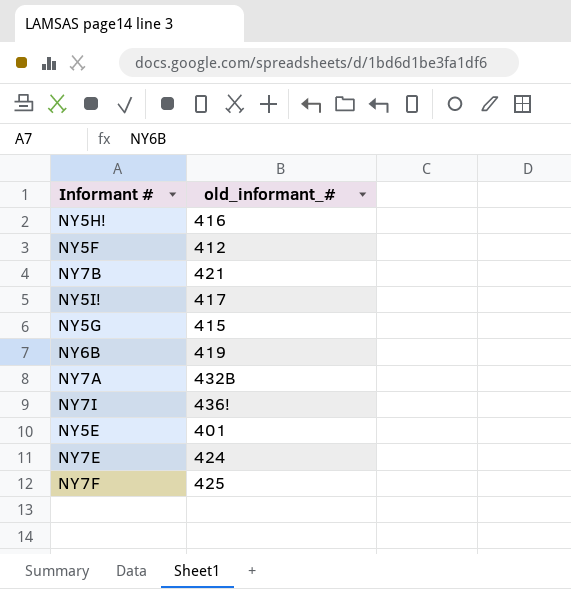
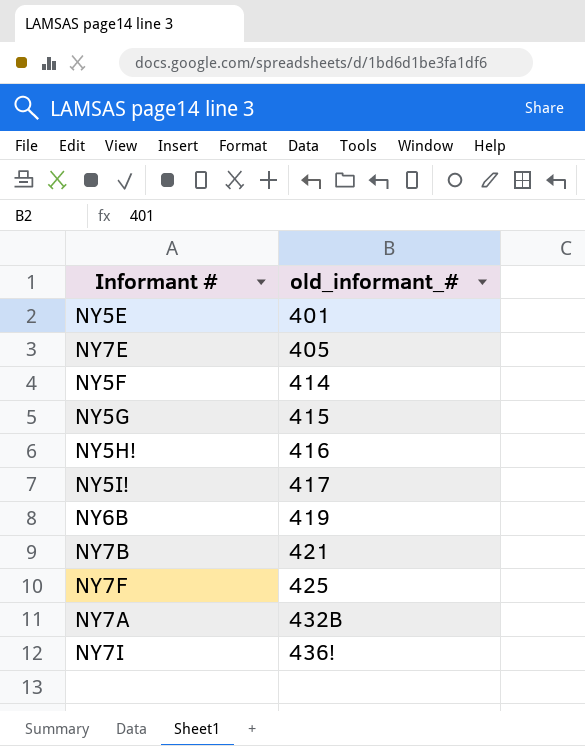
row order: none -> old_informant_# ascending
NY7E | old_informant_#: 424 -> 405
NY5F | old_informant_#: 412 -> 414

